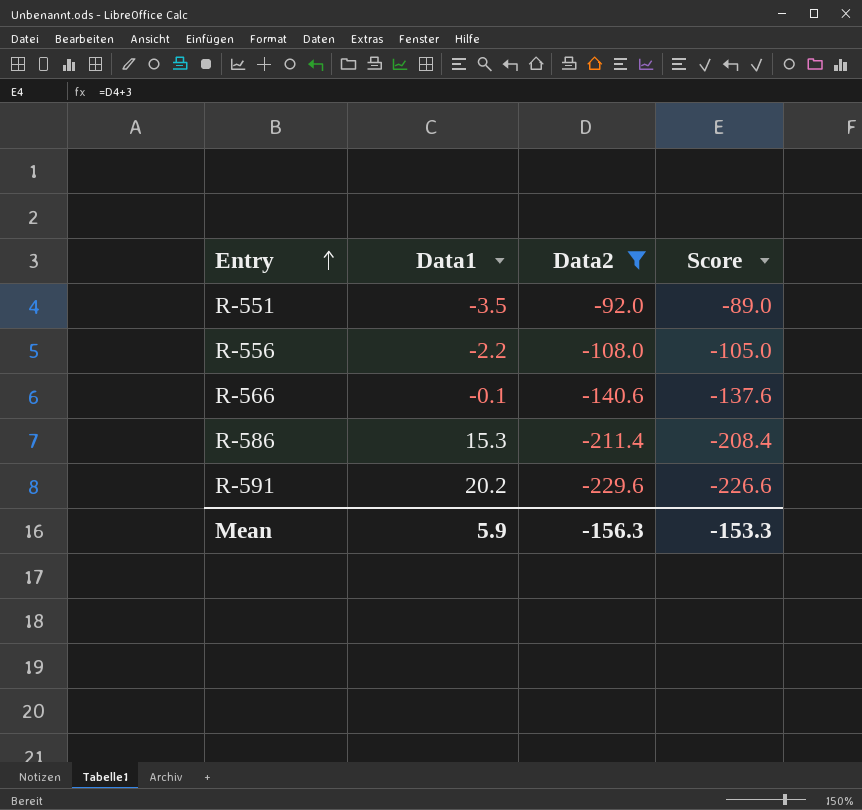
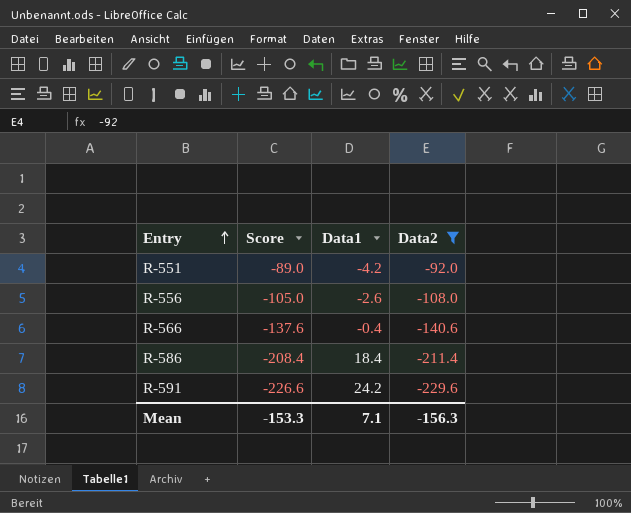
column Score | position: 4 -> 2
R-551 | Data1: -3.5 -> -4.2
R-556 | Data1: -2.2 -> -2.6
R-566 | Data1: -0.1 -> -0.4
R-586 | Data1: 15.3 -> 18.4
R-591 | Data1: 20.2 -> 24.2
Mean | Data1: 5.9 -> 7.1

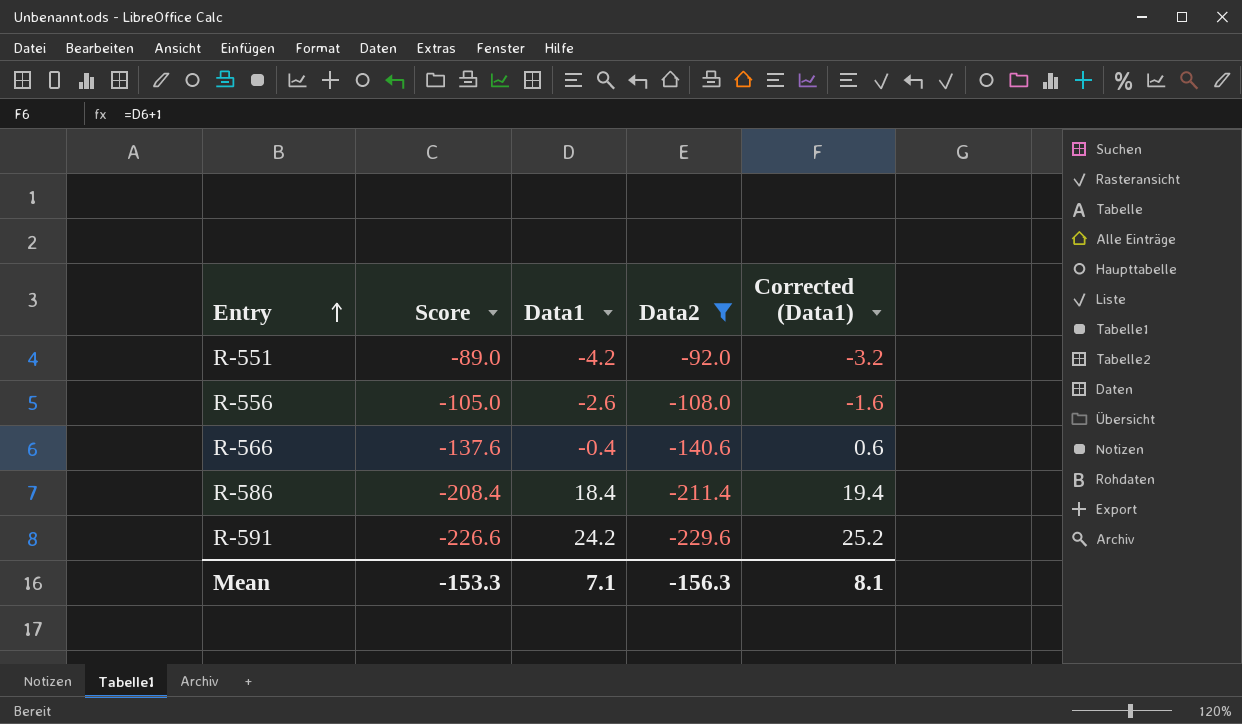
column Corrected (Data1) | formula: none -> [Data1] + 1

